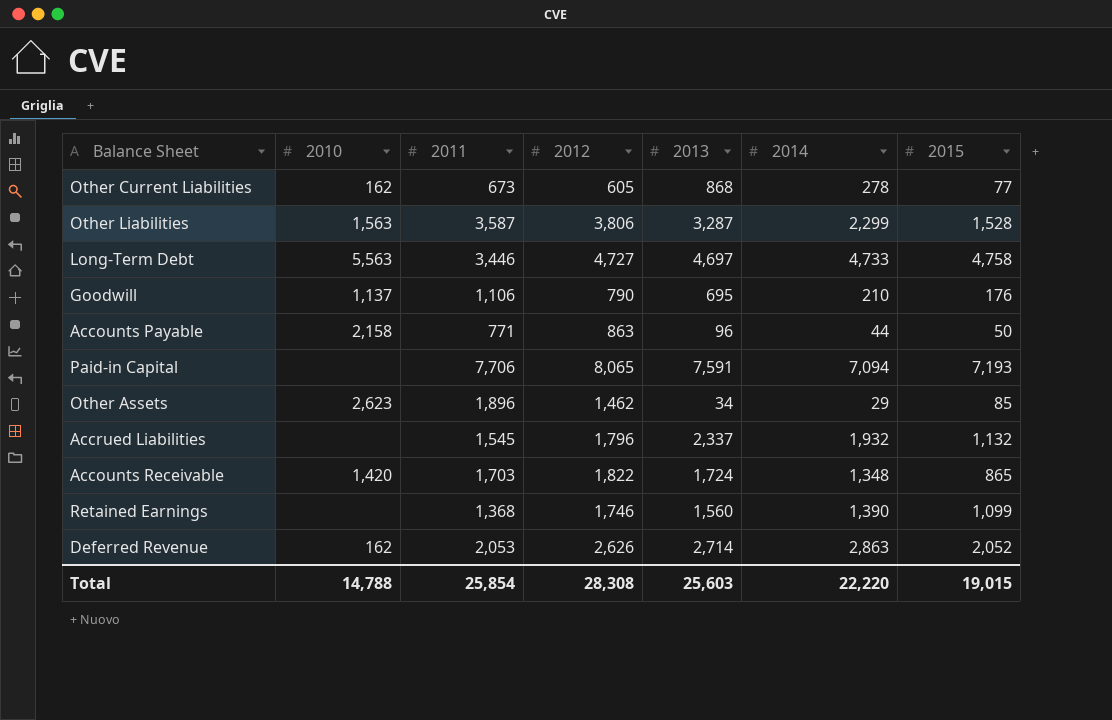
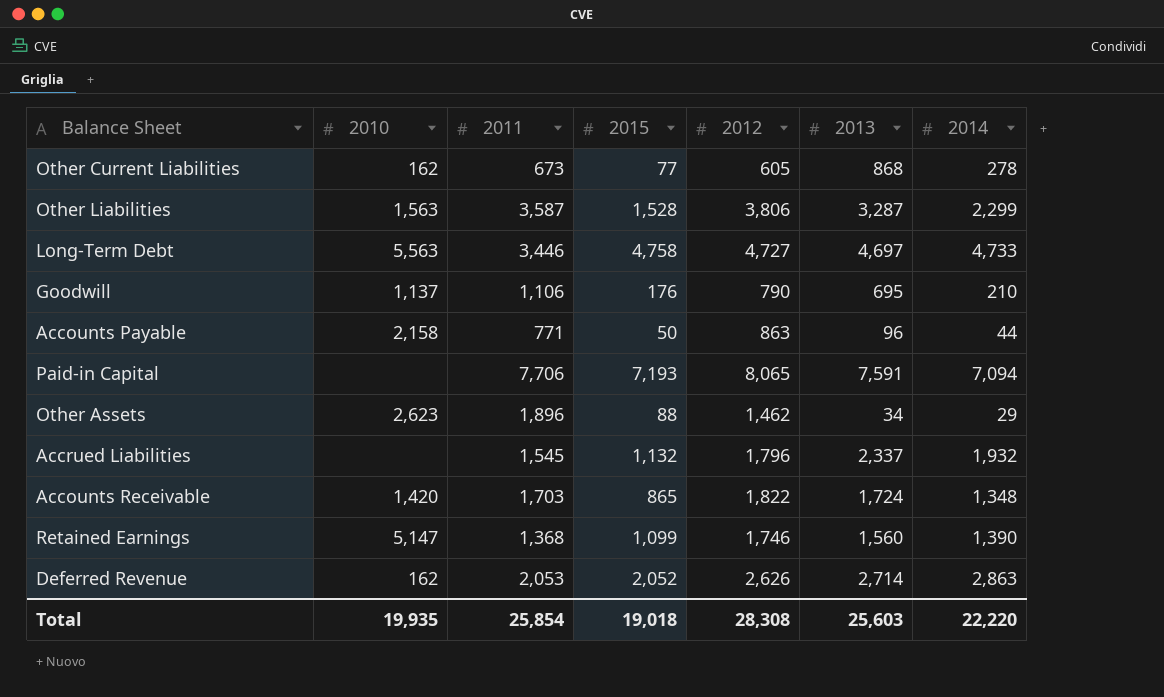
column 2015 | position: 7 -> 4
Other Assets | 2015: 85 -> 88
Retained Earnings | 2010: none -> 5,147
Total | 2010: 14,788 -> 19,935
Total | 2015: 19,015 -> 19,018

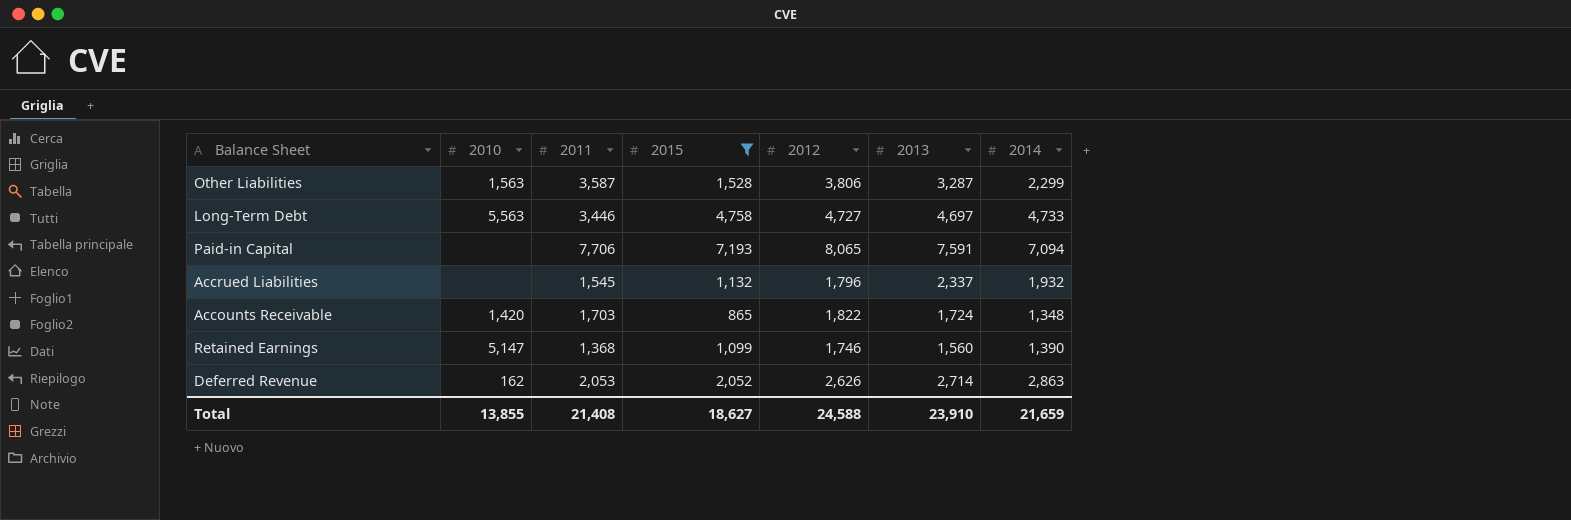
filter: none -> 2015 >= 865
Total | 2010: 19,935 -> 13,855
Total | 2011: 25,854 -> 21,408
Total | 2015: 19,018 -> 18,627
Total | 2012: 28,308 -> 24,588
Total | 2013: 25,603 -> 23,910
Total | 2014: 22,220 -> 21,659

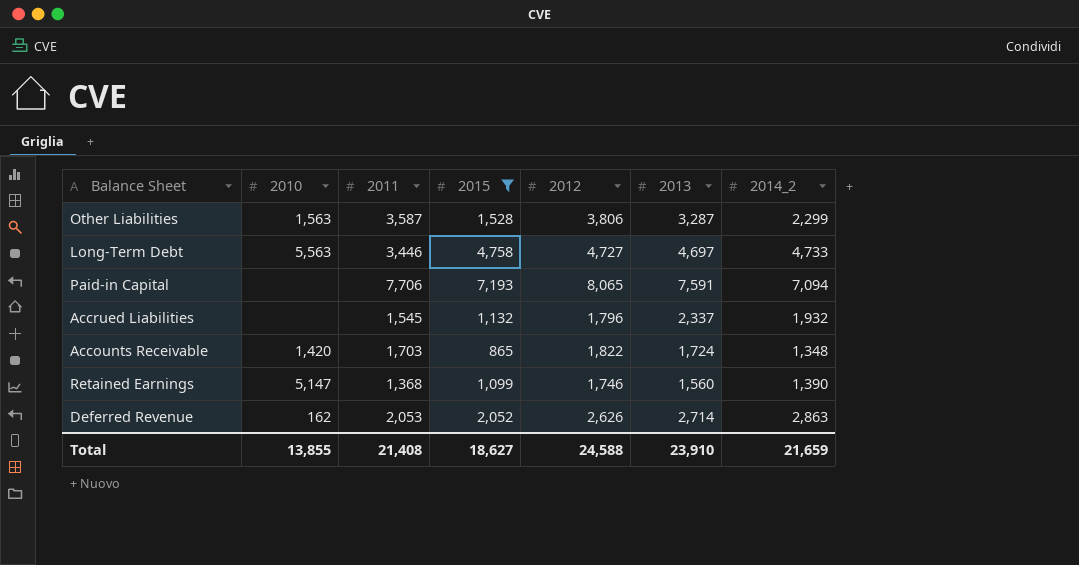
column name: 2014 -> 2014_2

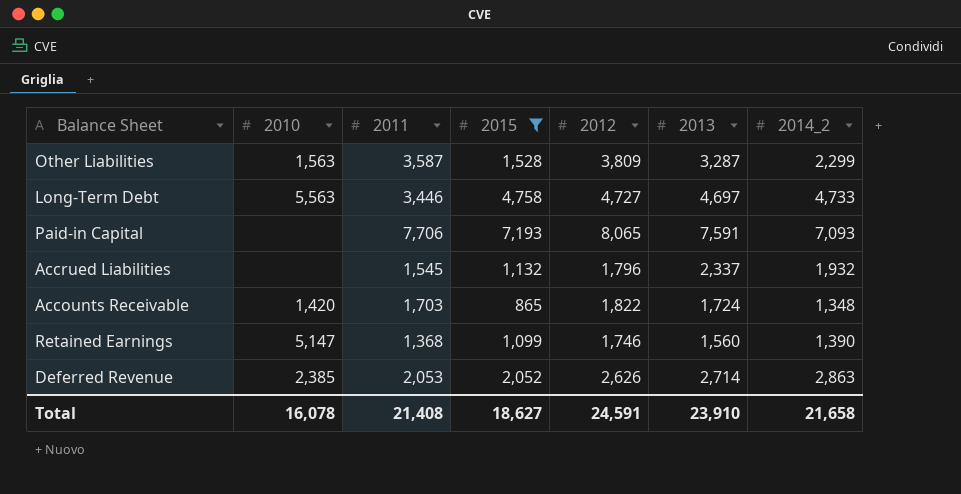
Other Liabilities | 2012: 3,806 -> 3,809
Paid-in Capital | 2014_2: 7,094 -> 7,093
Deferred Revenue | 2010: 162 -> 2,385
Total | 2010: 13,855 -> 16,078
Total | 2012: 24,588 -> 24,591
Total | 2014_2: 21,659 -> 21,658

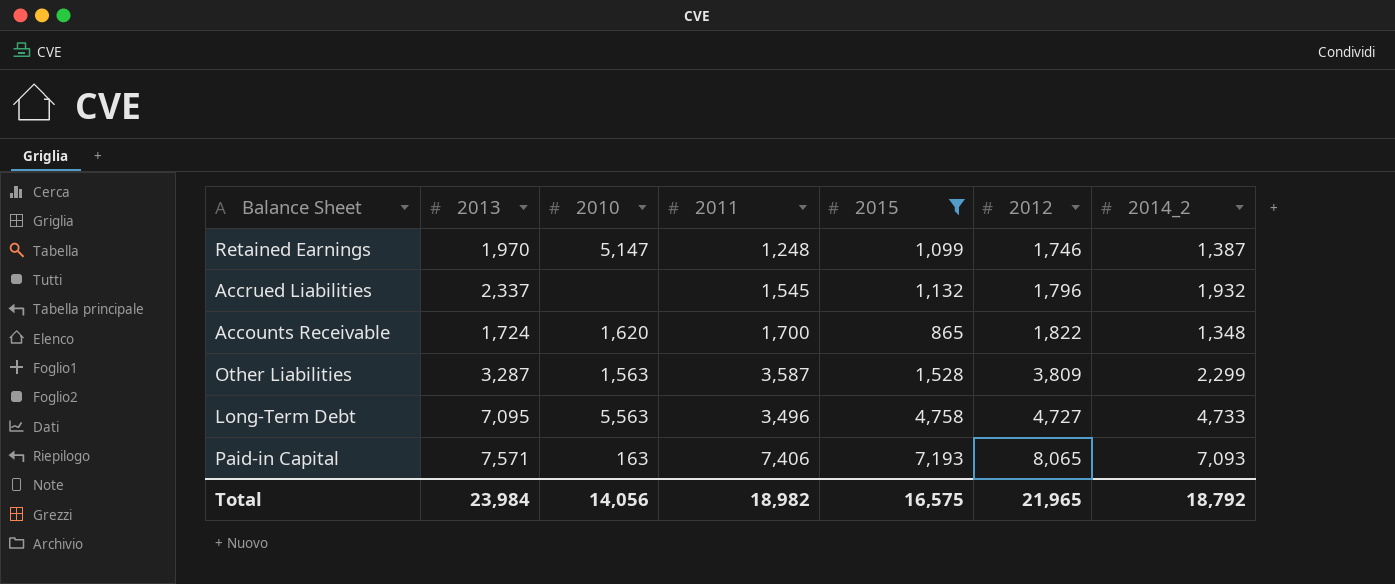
row order: none -> 2012 ascending
column 2013 | position: 6 -> 2
row Deferred Revenue: 2,385 | 2,053 | 2,052 | 2,626 | 2,714 | 2,863 -> none
Retained Earnings | 2013: 1,560 -> 1,970
Retained Earnings | 2011: 1,368 -> 1,248
Retained Earnings | 2014_2: 1,390 -> 1,387
Accounts Receivable | 2010: 1,420 -> 1,620
Accounts Receivable | 2011: 1,703 -> 1,700
Long-Term Debt | 2013: 4,697 -> 7,095
Long-Term Debt | 2011: 3,446 -> 3,496
Paid-in Capital | 2013: 7,591 -> 7,571
Paid-in Capital | 2010: none -> 163
Paid-in Capital | 2011: 7,706 -> 7,406
Total | 2013: 23,910 -> 23,984
Total | 2010: 16,078 -> 14,056
Total | 2011: 21,408 -> 18,982
Total | 2015: 18,627 -> 16,575
Total | 2012: 24,591 -> 21,965
Total | 2014_2: 21,658 -> 18,792

